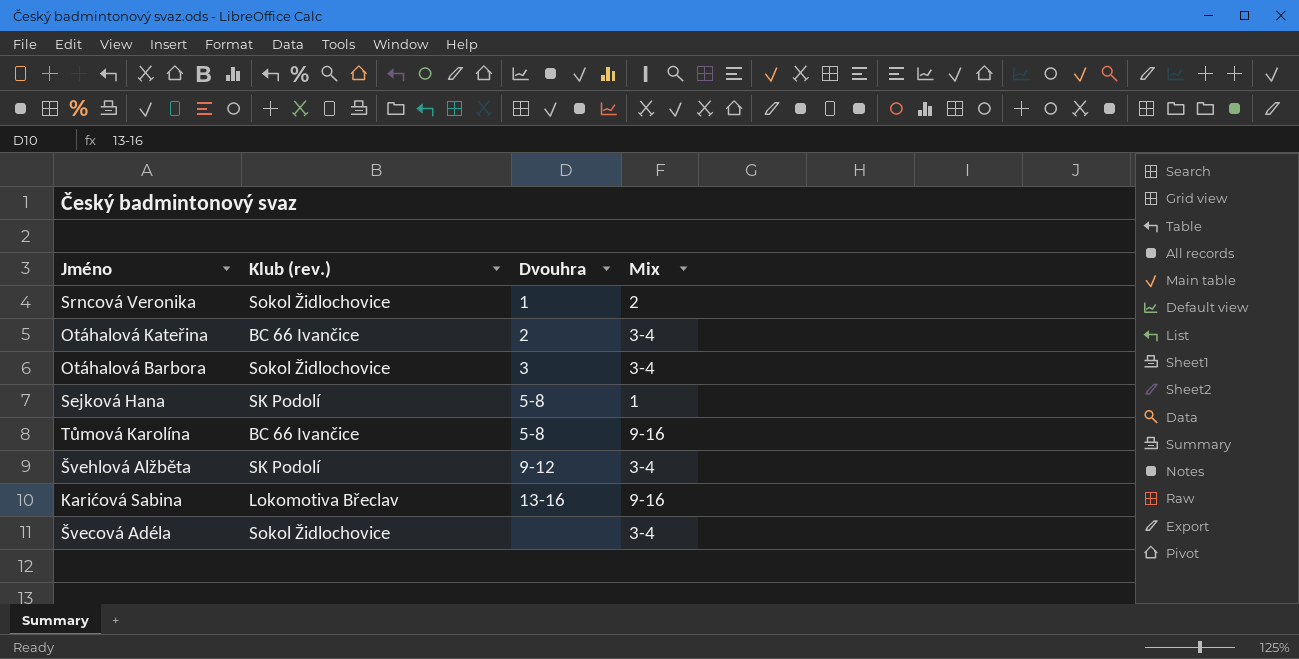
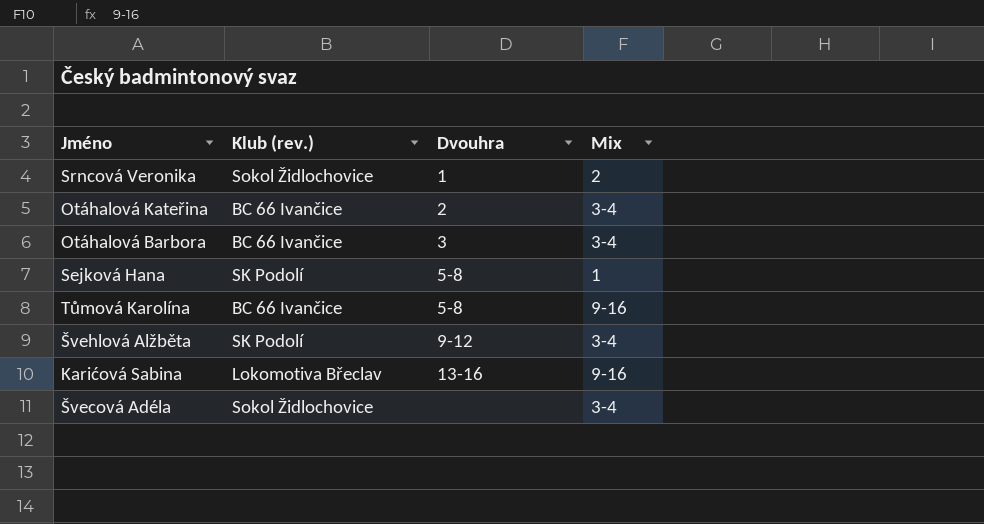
Otáhalová Barbora | Klub (rev.): Sokol Židlochovice -> BC 66 Ivančice

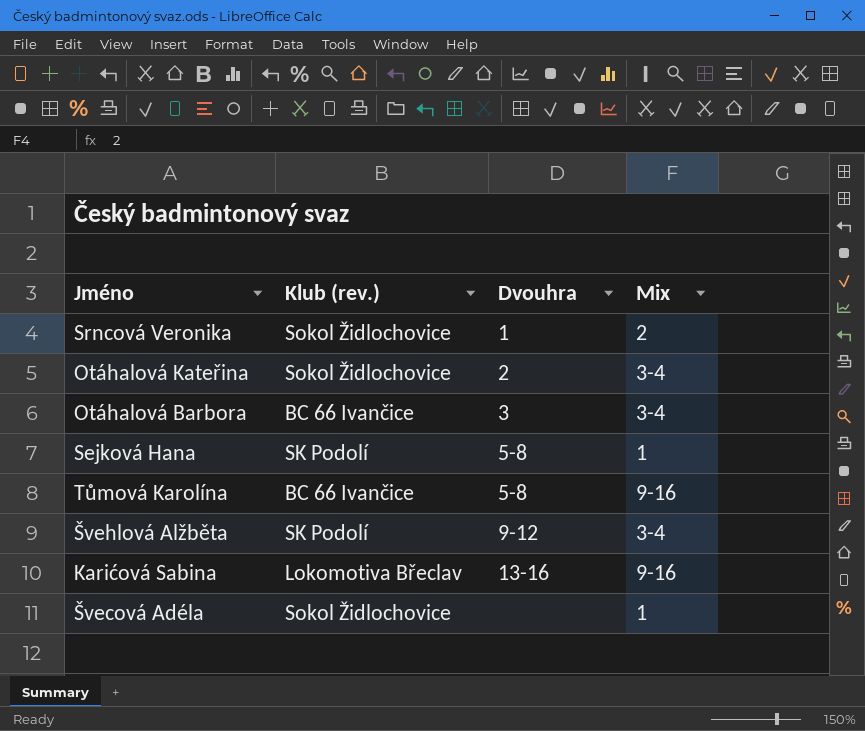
Otáhalová Kateřina | Klub (rev.): BC 66 Ivančice -> Sokol Židlochovice
Švecová Adéla | Mix: 3-4 -> 1

